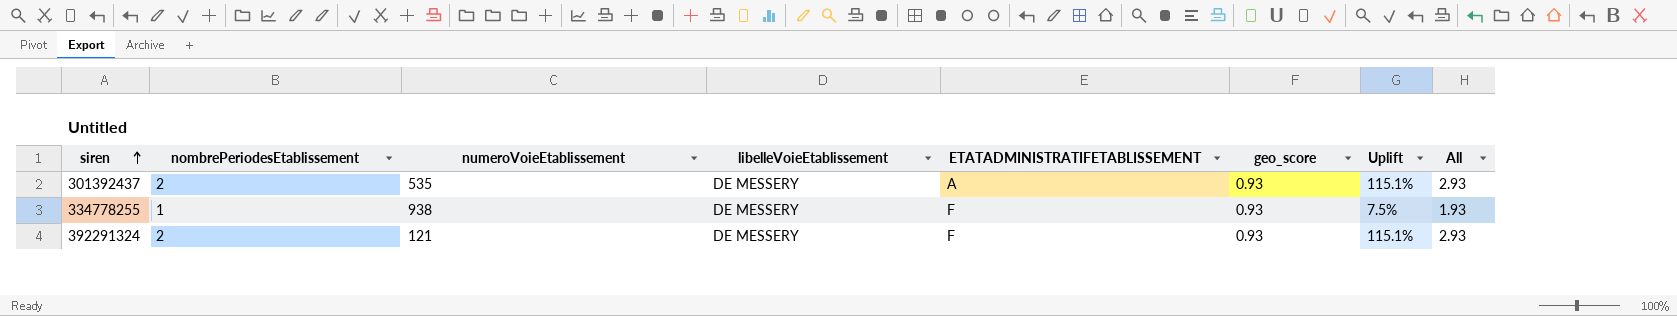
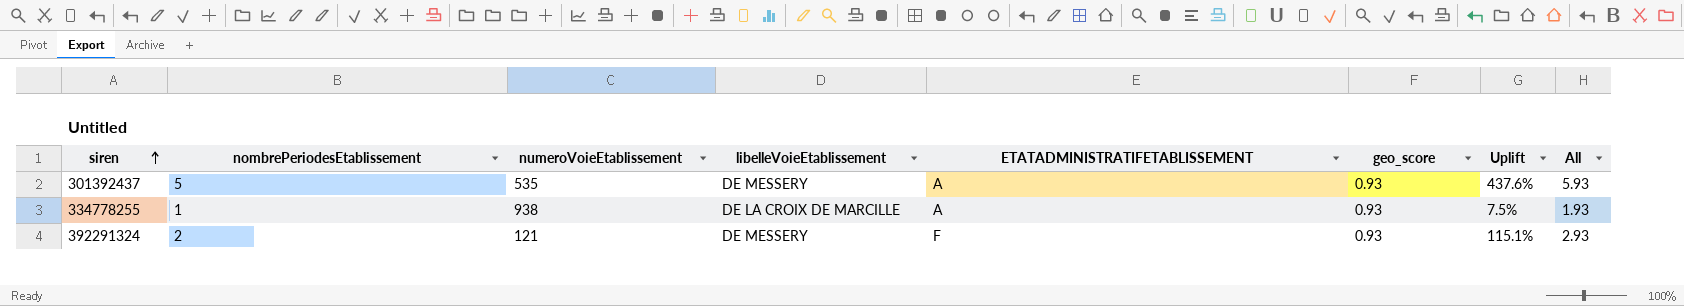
301392437 | nombrePeriodesEtablissement: 2 -> 5
301392437 | Uplift: 115.1% -> 437.6%
301392437 | All: 2.93 -> 5.93
334778255 | libelleVoieEtablissement: DE MESSERY -> DE LA CROIX DE MARCILLE
334778255 | ETATADMINISTRATIFETABLISSEMENT: F -> A

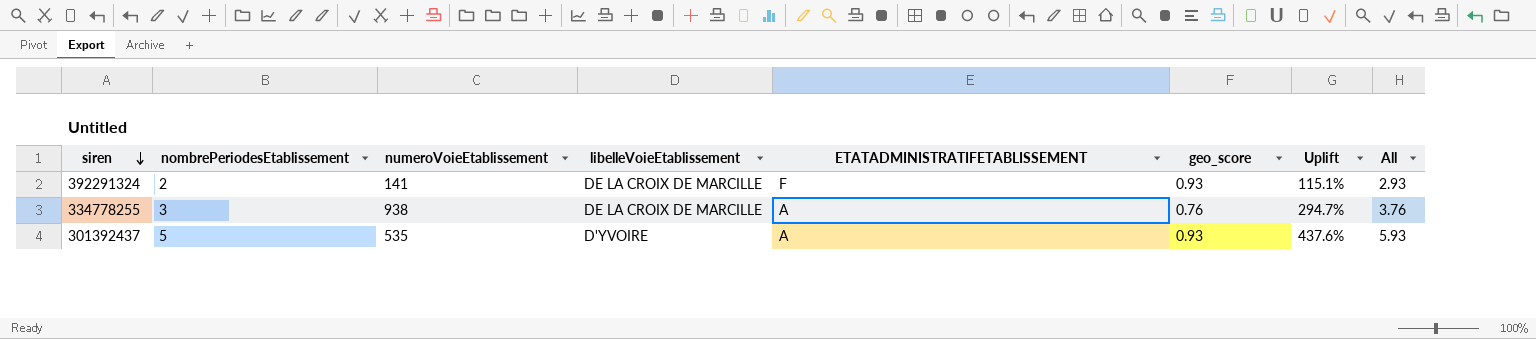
row order: siren ascending -> siren descending
392291324 | numeroVoieEtablissement: 121 -> 141
392291324 | libelleVoieEtablissement: DE MESSERY -> DE LA CROIX DE MARCILLE
334778255 | nombrePeriodesEtablissement: 1 -> 3
334778255 | geo_score: 0.93 -> 0.76
334778255 | Uplift: 7.5% -> 294.7%
334778255 | All: 1.93 -> 3.76
301392437 | libelleVoieEtablissement: DE MESSERY -> D'YVOIRE

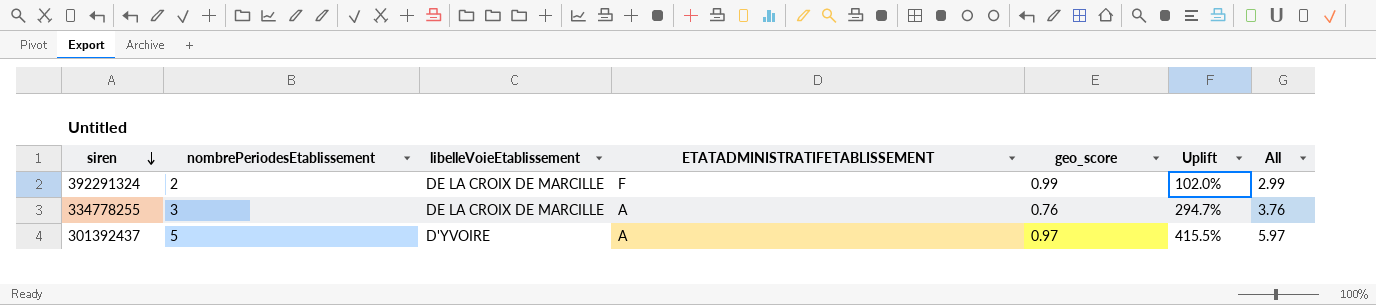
column numeroVoieEtablissement | position: 3 -> none
392291324 | geo_score: 0.93 -> 0.99
392291324 | Uplift: 115.1% -> 102.0%
392291324 | All: 2.93 -> 2.99
301392437 | geo_score: 0.93 -> 0.97
301392437 | Uplift: 437.6% -> 415.5%
301392437 | All: 5.93 -> 5.97

